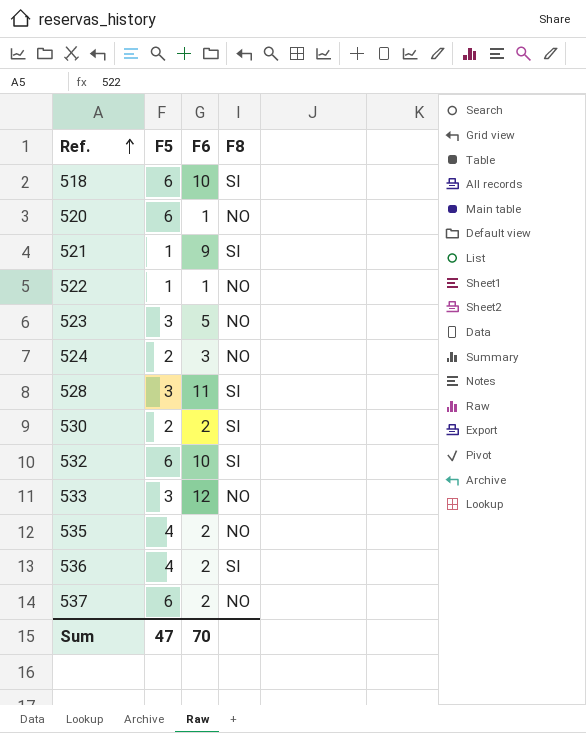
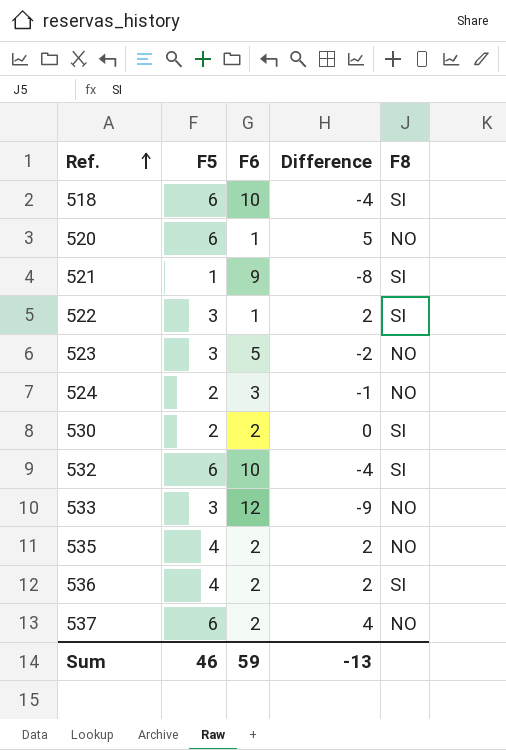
column Difference | formula: none -> [F5] - [F6]
row 528: 3 | 11 | SI -> none
522 | F5: 1 -> 3
522 | F8: NO -> SI
Sum | F5: 47 -> 46
Sum | F6: 70 -> 59

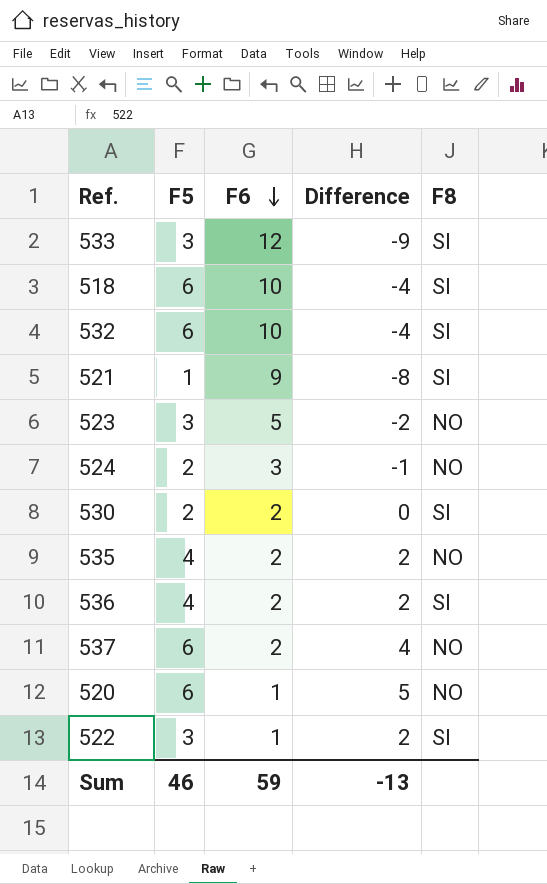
row order: Ref. ascending -> F6 descending
533 | F8: NO -> SI

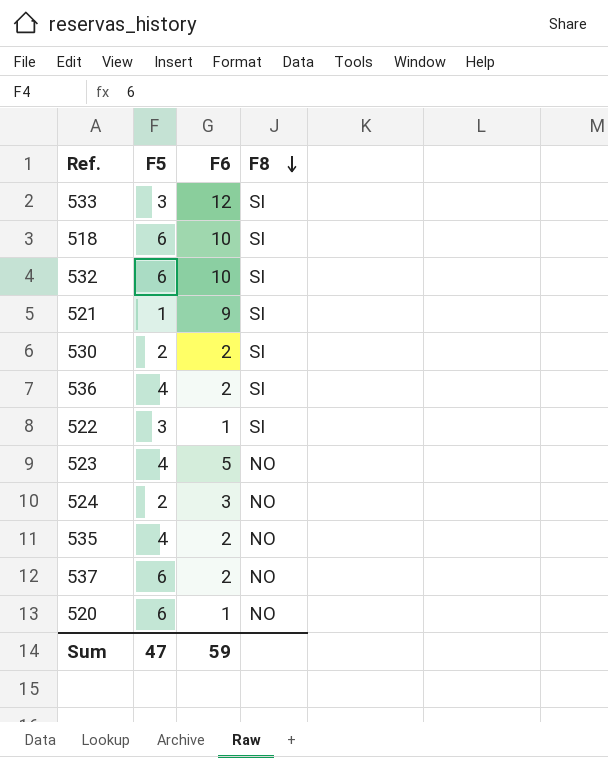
row order: F6 descending -> F8 descending
column Difference | formula: [F5] - [F6] -> none
523 | F5: 3 -> 4
Sum | F5: 46 -> 47

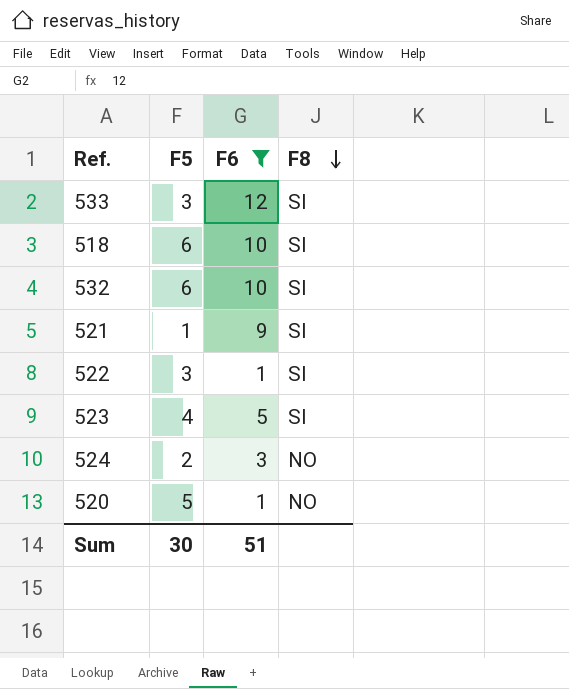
filter: none -> F6 != 2
523 | F8: NO -> SI
520 | F5: 6 -> 5
Sum | F5: 47 -> 30
Sum | F6: 59 -> 51

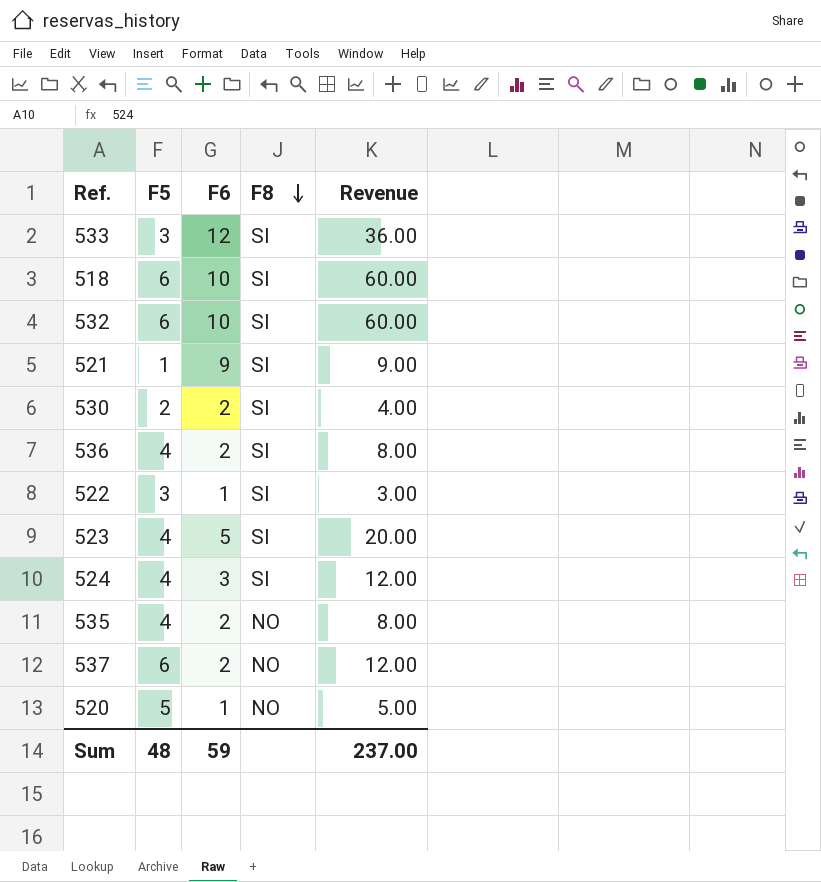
filter: F6 != 2 -> none
column Revenue | formula: none -> [F5] * [F6]
524 | F5: 2 -> 4
524 | F8: NO -> SI
Sum | F5: 30 -> 48
Sum | F6: 51 -> 59

